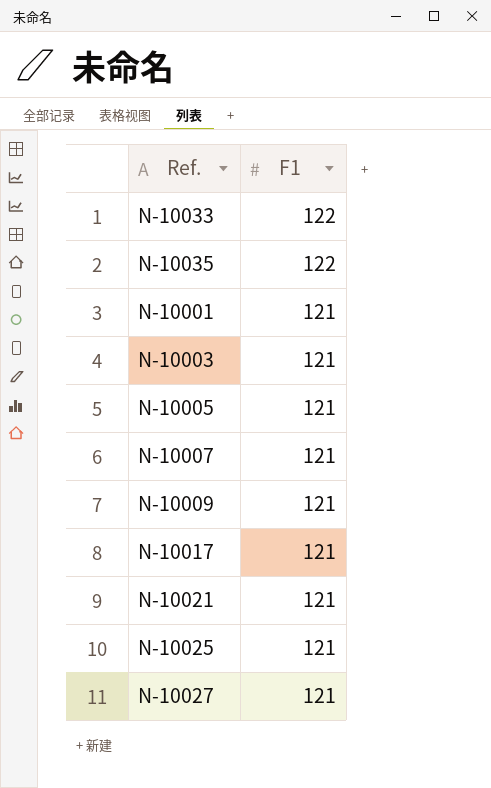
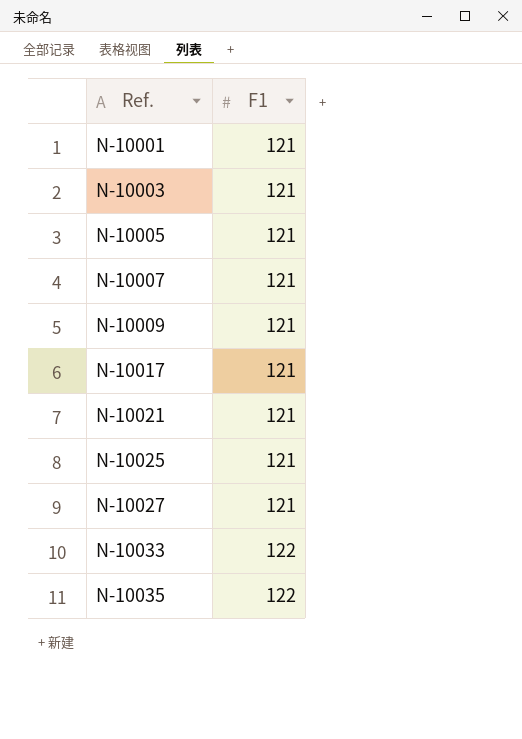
row order: F1 descending -> Ref. ascending

